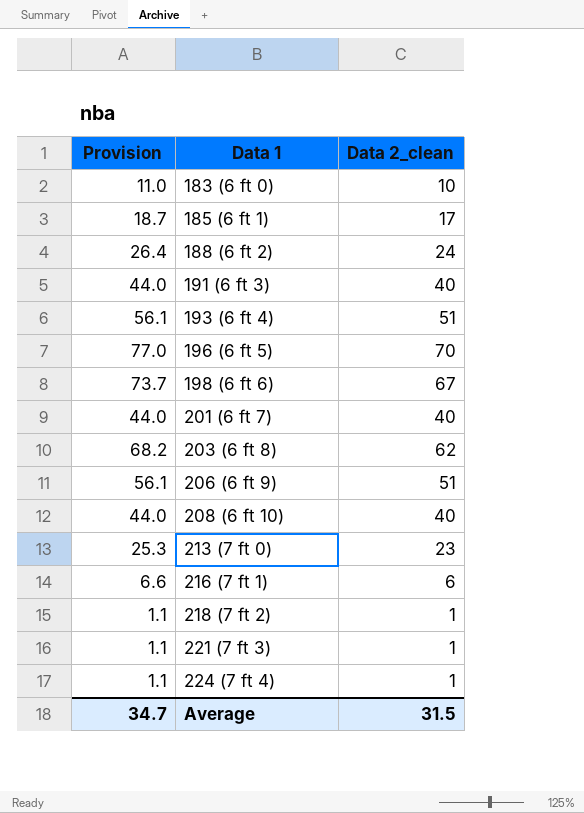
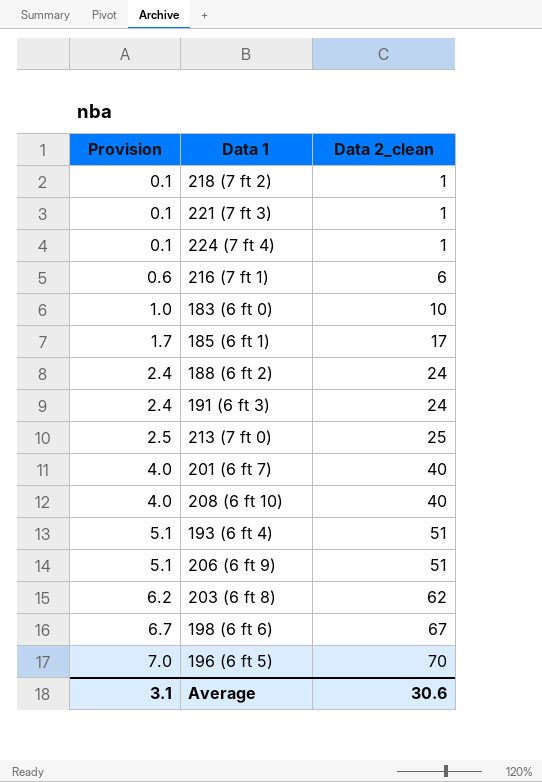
row order: Data 1 ascending -> Provision ascending
column Provision | formula: [Data 2_clean] * 1.1 -> [Data 2_clean] * 0.1
191 (6 ft 3) | Data 2_clean: 40 -> 24
213 (7 ft 0) | Data 2_clean: 23 -> 25
Average | Provision: 34.7 -> 3.1
Average | Data 2_clean: 31.5 -> 30.6

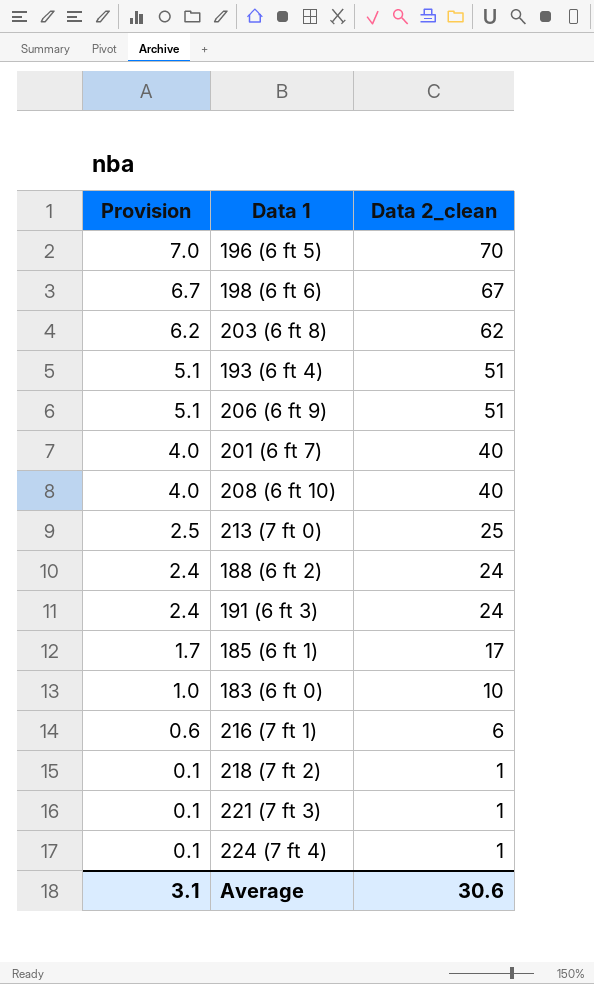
row order: Provision ascending -> Provision descending

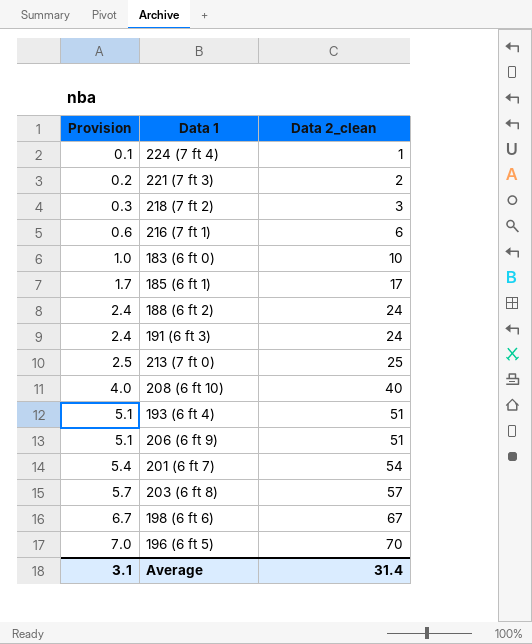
row order: Provision descending -> Provision ascending
221 (7 ft 3) | Provision: 0.1 -> 0.2
221 (7 ft 3) | Data 2_clean: 1 -> 2
218 (7 ft 2) | Provision: 0.1 -> 0.3
218 (7 ft 2) | Data 2_clean: 1 -> 3
201 (6 ft 7) | Provision: 4.0 -> 5.4
201 (6 ft 7) | Data 2_clean: 40 -> 54
203 (6 ft 8) | Provision: 6.2 -> 5.7
203 (6 ft 8) | Data 2_clean: 62 -> 57
Average | Data 2_clean: 30.6 -> 31.4

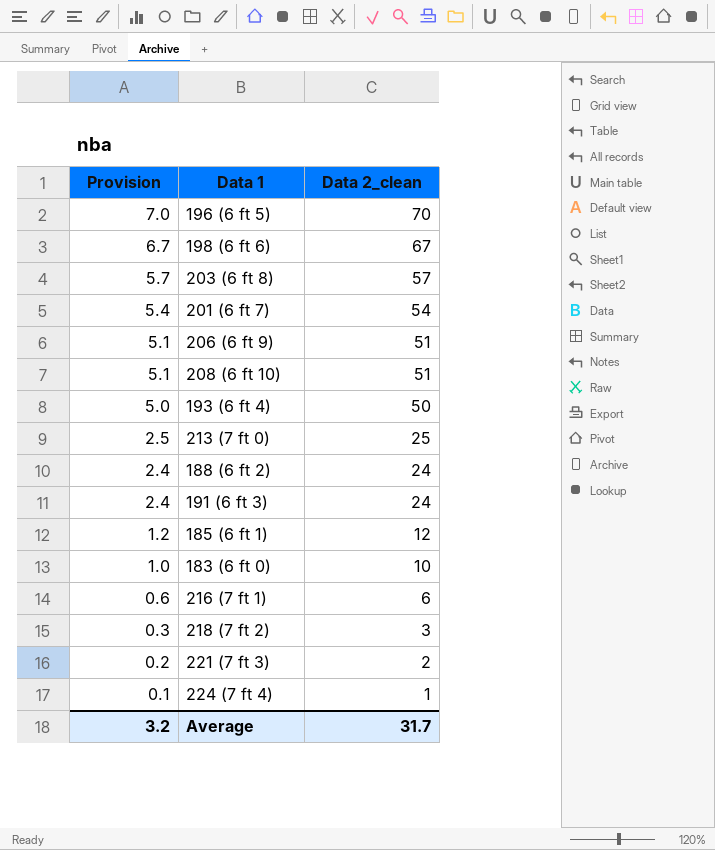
row order: Provision ascending -> Provision descending
208 (6 ft 10) | Provision: 4.0 -> 5.1
208 (6 ft 10) | Data 2_clean: 40 -> 51
193 (6 ft 4) | Provision: 5.1 -> 5.0
193 (6 ft 4) | Data 2_clean: 51 -> 50
185 (6 ft 1) | Provision: 1.7 -> 1.2
185 (6 ft 1) | Data 2_clean: 17 -> 12
Average | Provision: 3.1 -> 3.2
Average | Data 2_clean: 31.4 -> 31.7

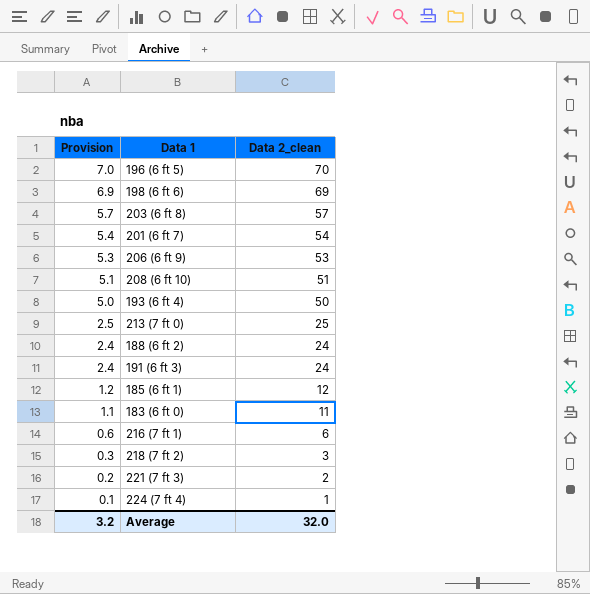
198 (6 ft 6) | Provision: 6.7 -> 6.9
198 (6 ft 6) | Data 2_clean: 67 -> 69
206 (6 ft 9) | Provision: 5.1 -> 5.3
206 (6 ft 9) | Data 2_clean: 51 -> 53
183 (6 ft 0) | Provision: 1.0 -> 1.1
183 (6 ft 0) | Data 2_clean: 10 -> 11
Average | Data 2_clean: 31.7 -> 32.0

